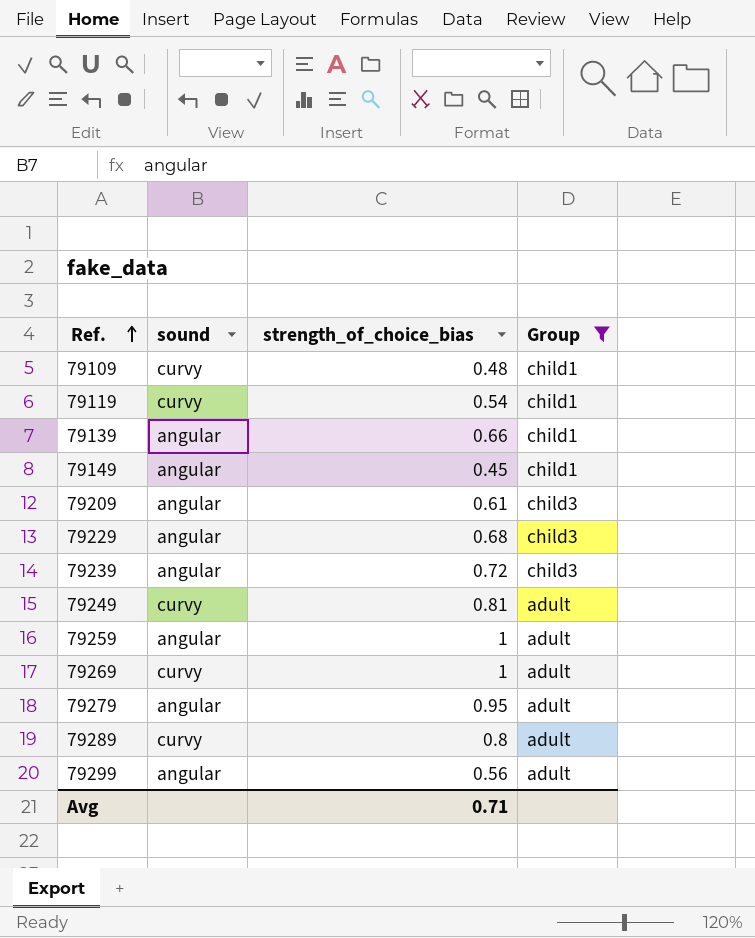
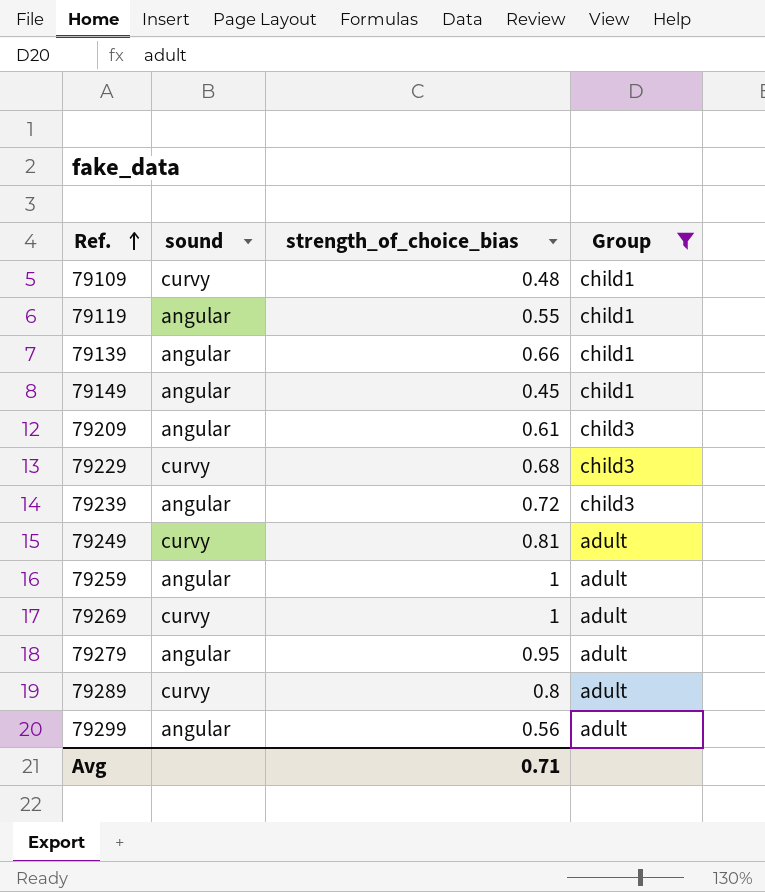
79119 | sound: curvy -> angular
79119 | strength_of_choice_bias: 0.54 -> 0.55
79229 | sound: angular -> curvy

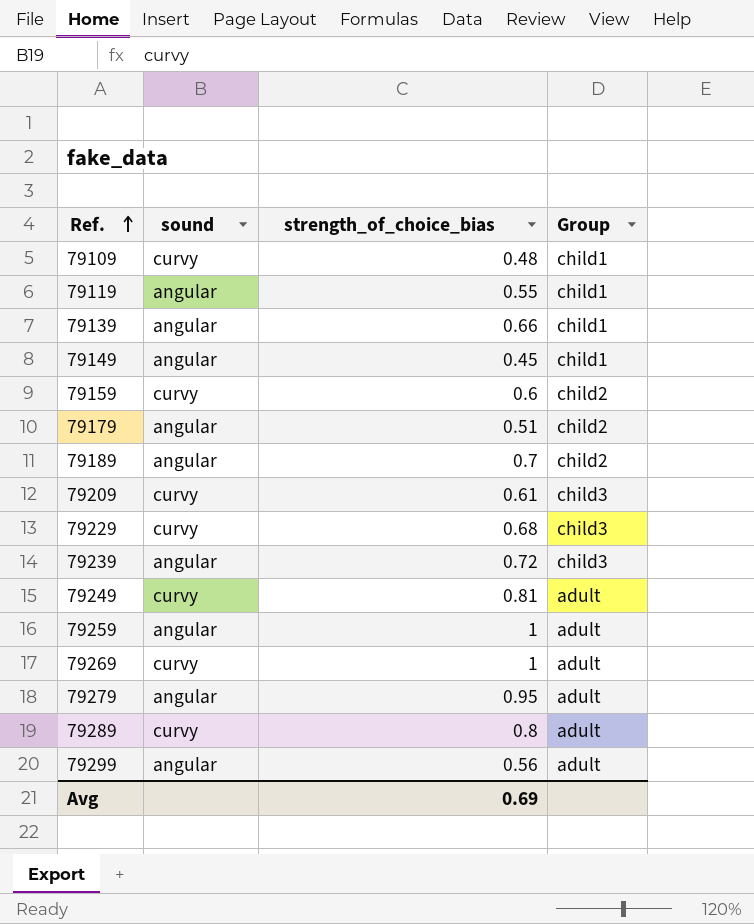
filter: Group != child2 -> none
79209 | sound: angular -> curvy
Avg | strength_of_choice_bias: 0.71 -> 0.69

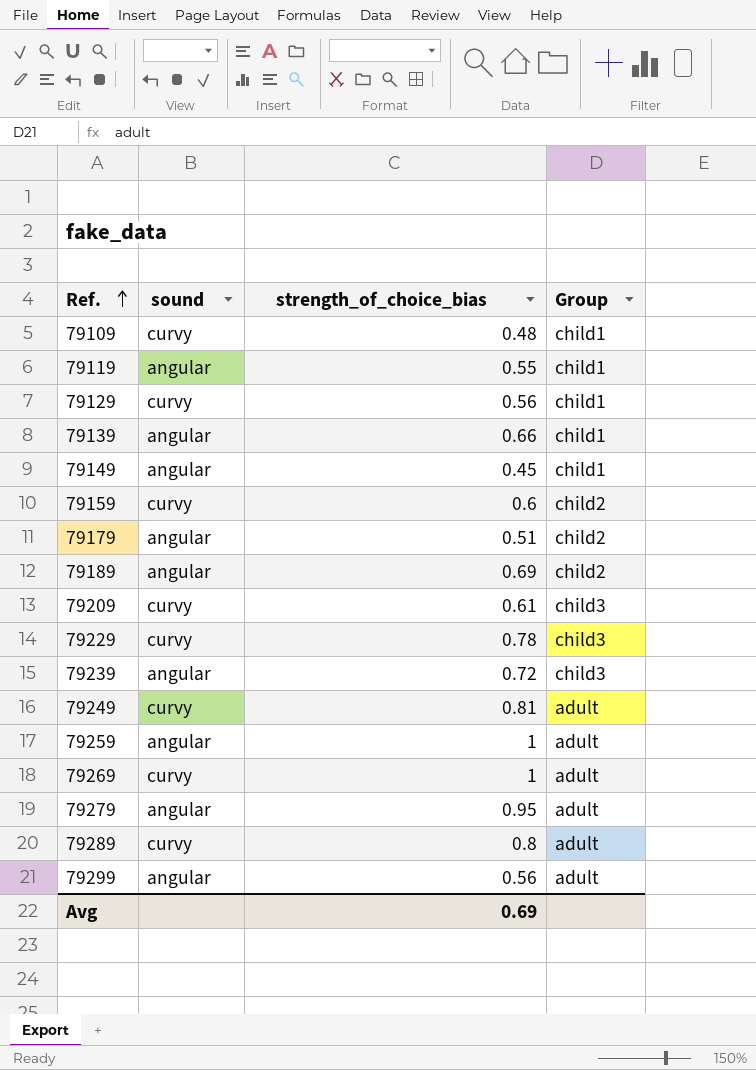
row 79129: none -> curvy | 0.56 | child1
79189 | strength_of_choice_bias: 0.7 -> 0.69
79229 | strength_of_choice_bias: 0.68 -> 0.78

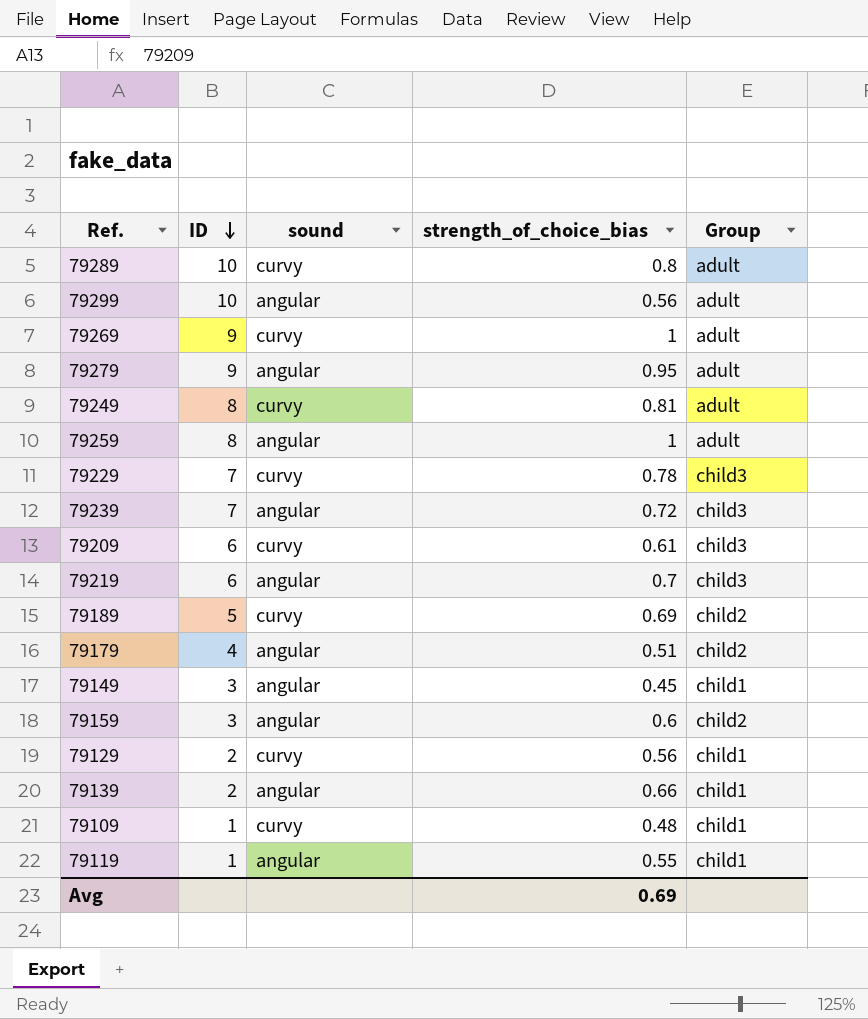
row order: Ref. ascending -> ID descending
column ID | position: none -> 2
row 79219: none -> 6 | angular | 0.7 | child3
79189 | sound: angular -> curvy
79159 | sound: curvy -> angular

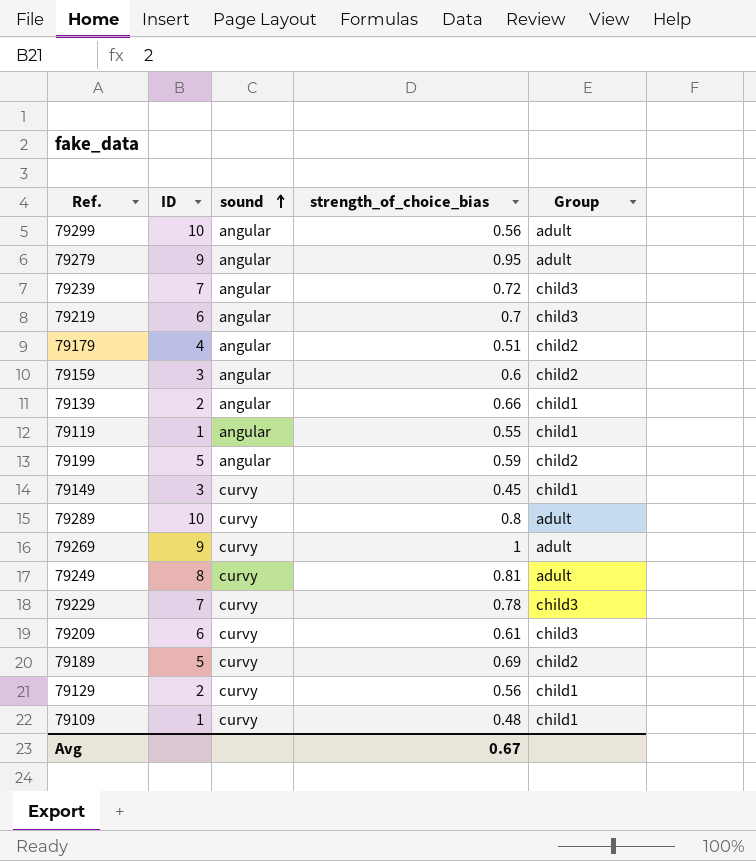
row order: ID descending -> sound ascending
row 79259: 8 | angular | 1 | adult -> none
row 79199: none -> 5 | angular | 0.59 | child2
79149 | sound: angular -> curvy
Avg | strength_of_choice_bias: 0.69 -> 0.67

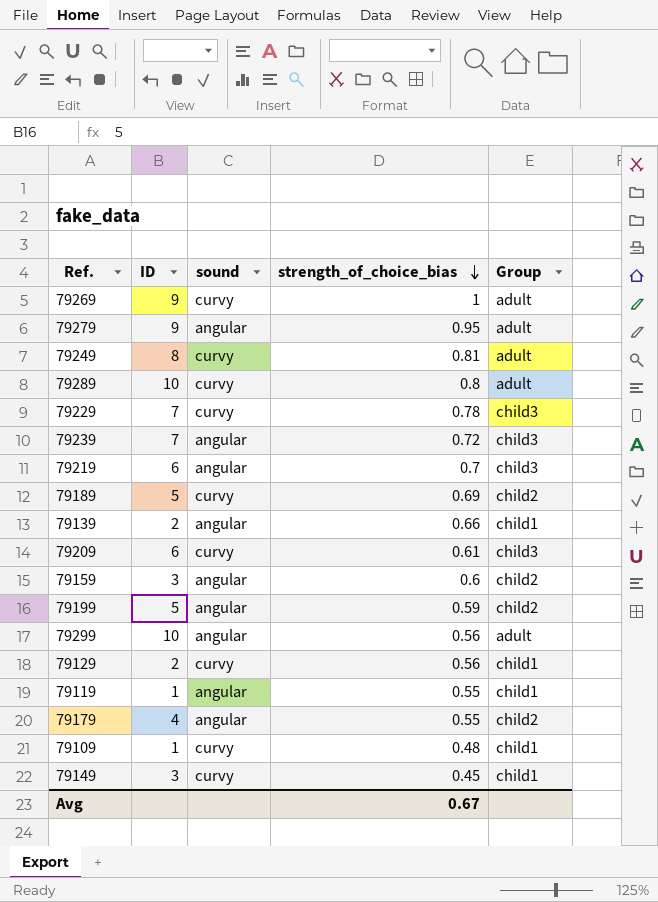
row order: sound ascending -> strength_of_choice_bias descending
79179 | strength_of_choice_bias: 0.51 -> 0.55

